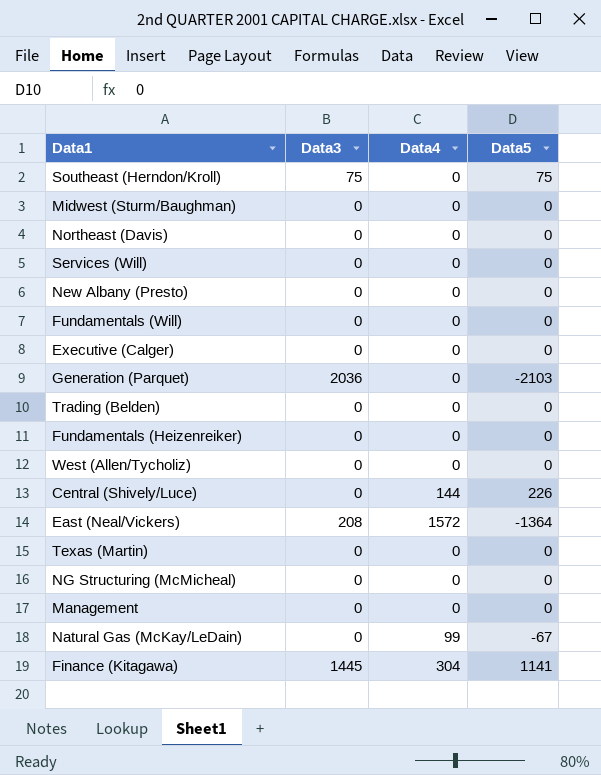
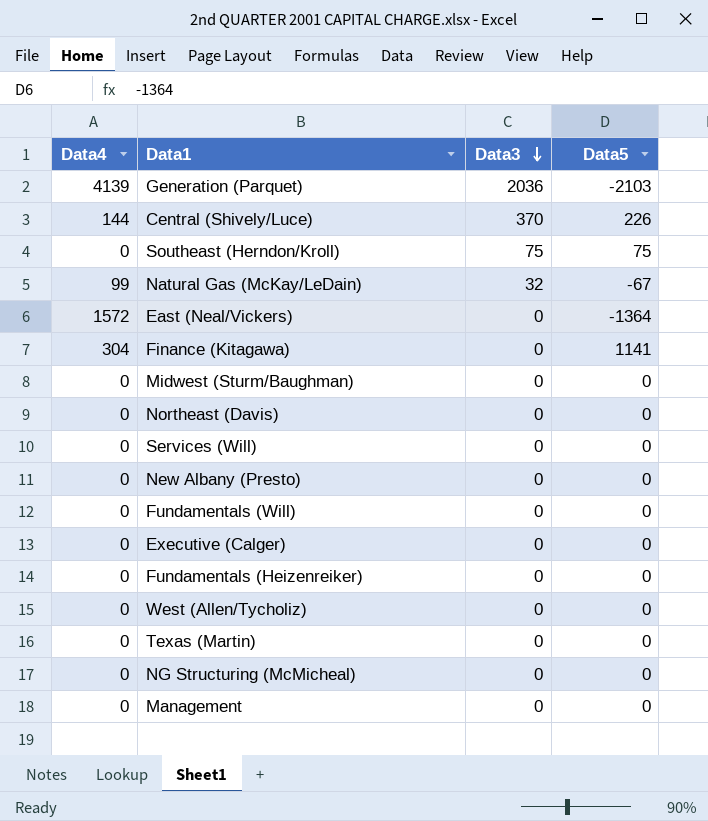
row order: none -> Data3 descending
column Data4 | position: 3 -> 1
row Trading (Belden): 0 | 0 | 0 -> none
Generation (Parquet) | Data4: 0 -> 4139
Central (Shively/Luce) | Data3: 0 -> 370
Natural Gas (McKay/LeDain) | Data3: 0 -> 32
East (Neal/Vickers) | Data3: 208 -> 0
Finance (Kitagawa) | Data3: 1445 -> 0

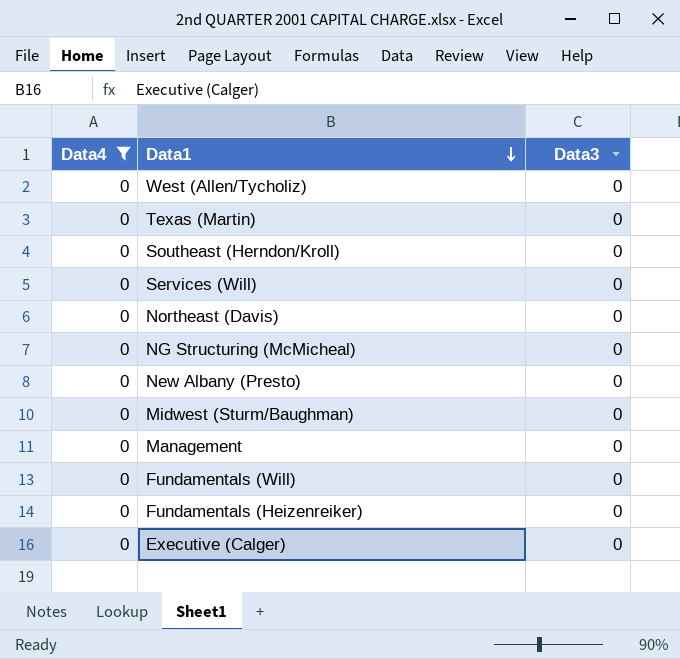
filter: none -> Data4 = 0
row order: Data3 descending -> Data1 descending
column Data5 | position: 4 -> none
Southeast (Herndon/Kroll) | Data3: 75 -> 0

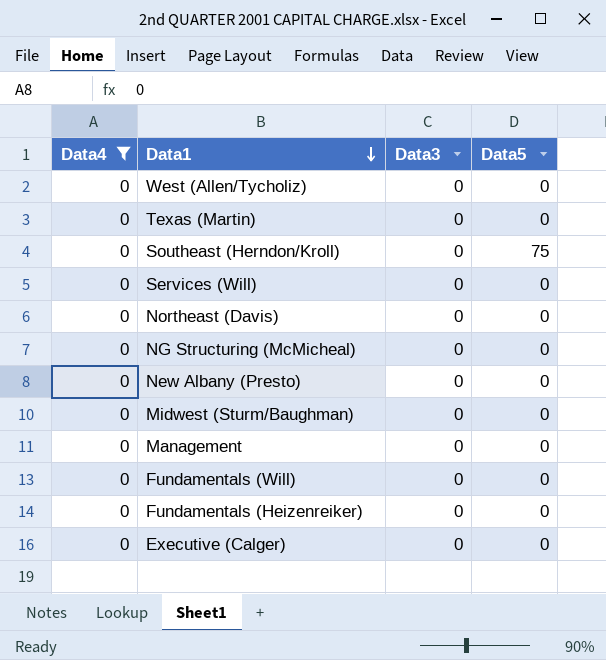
column Data5 | position: none -> 4

